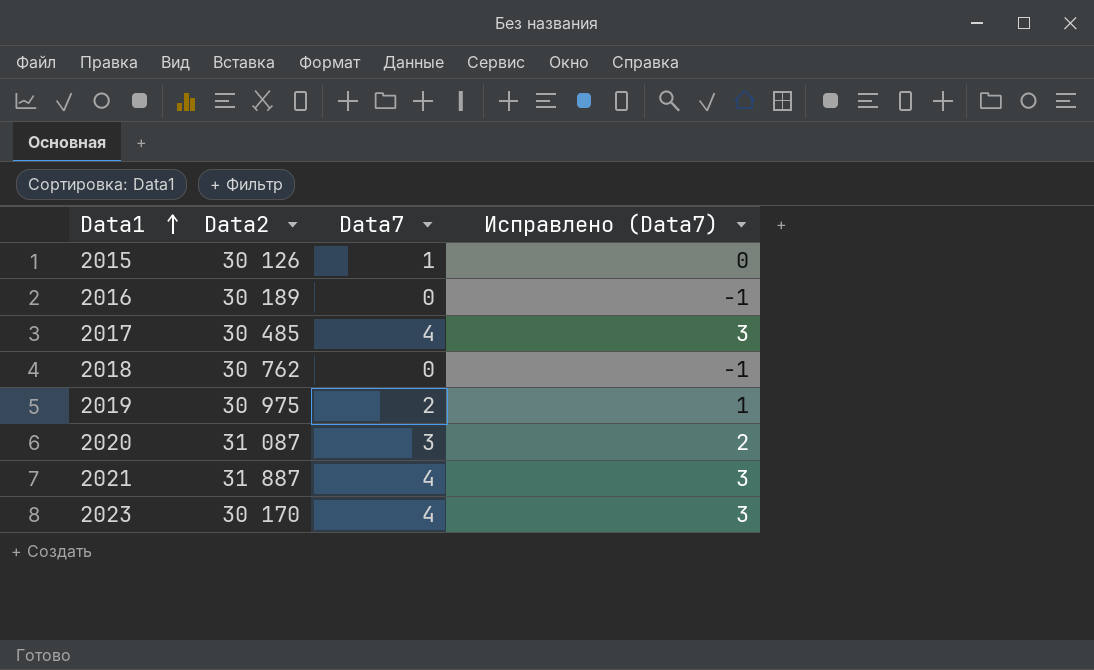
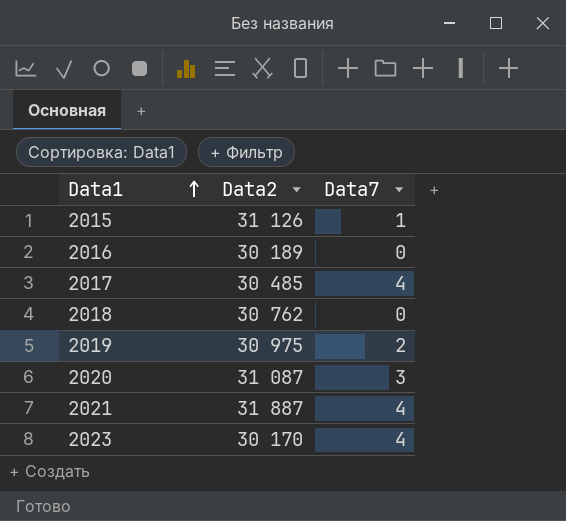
column Исправлено (Data7) | formula: [Data7] - 1 -> none
2015 | Data2: 30 126 -> 31 126

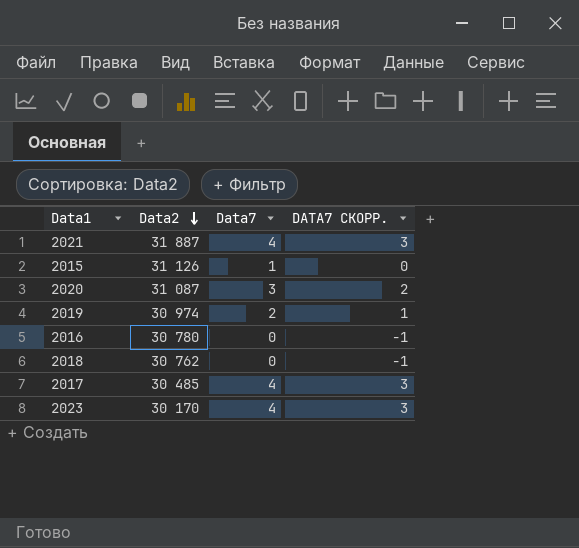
row order: Data1 ascending -> Data2 descending
column DATA7 СКОРР. | formula: none -> [Data7] - 1
2019 | Data2: 30 975 -> 30 974
2016 | Data2: 30 189 -> 30 780

